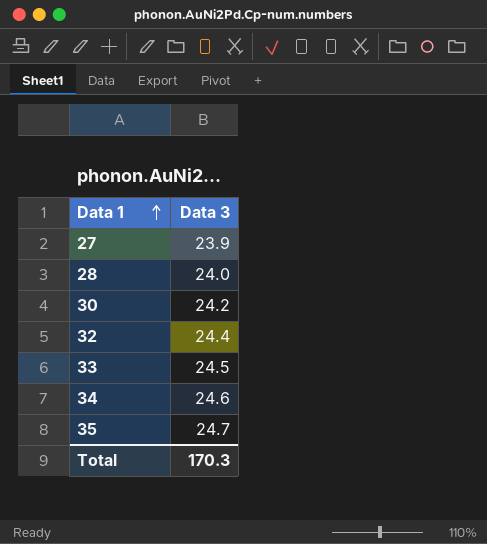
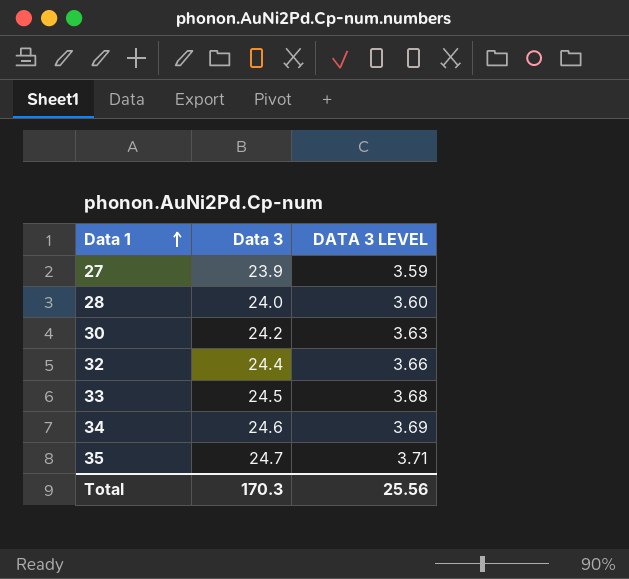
column DATA 3 LEVEL | formula: none -> [Data 3] * 0.15

